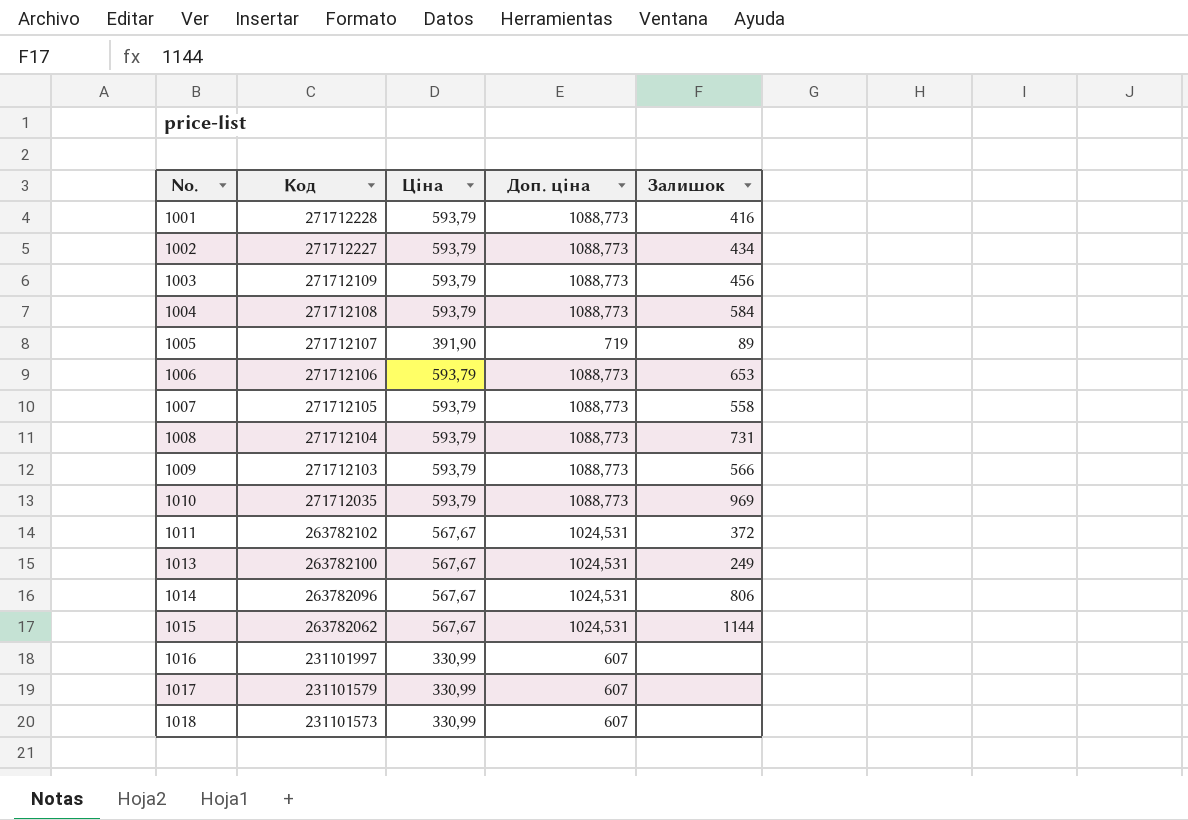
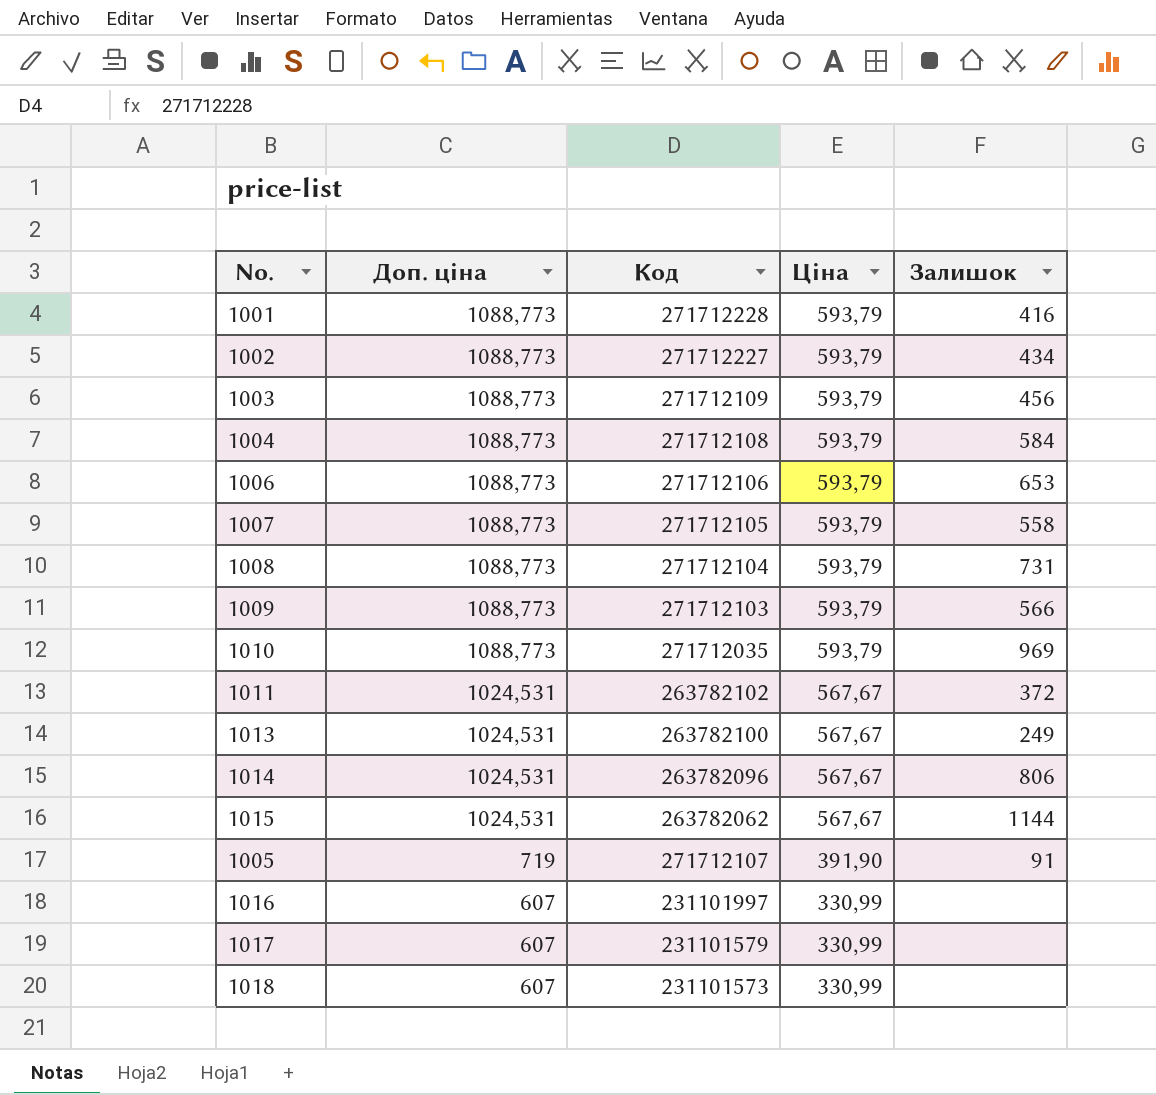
row order: No. ascending -> Доп. ціна descending
column Доп. ціна | position: 4 -> 2
1005 | Залишок: 89 -> 91

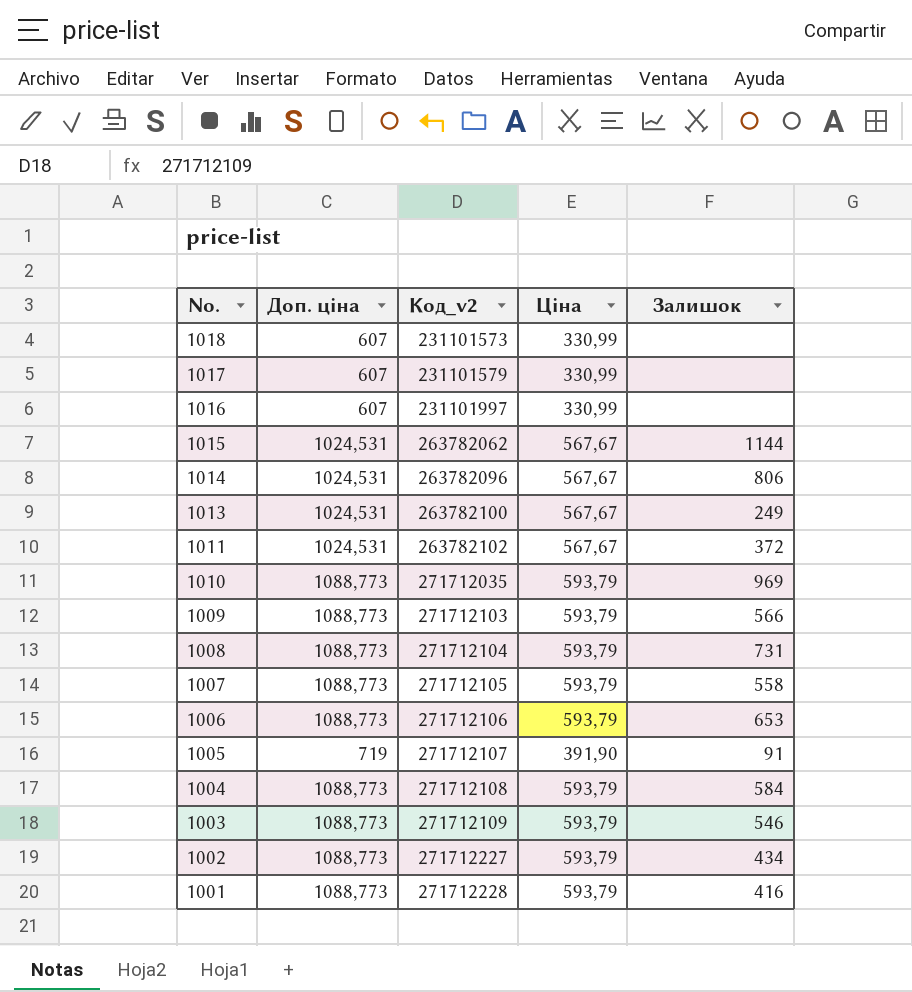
row order: Доп. ціна descending -> No. descending
column name: Код -> Код_v2
1003 | Залишок: 456 -> 546

